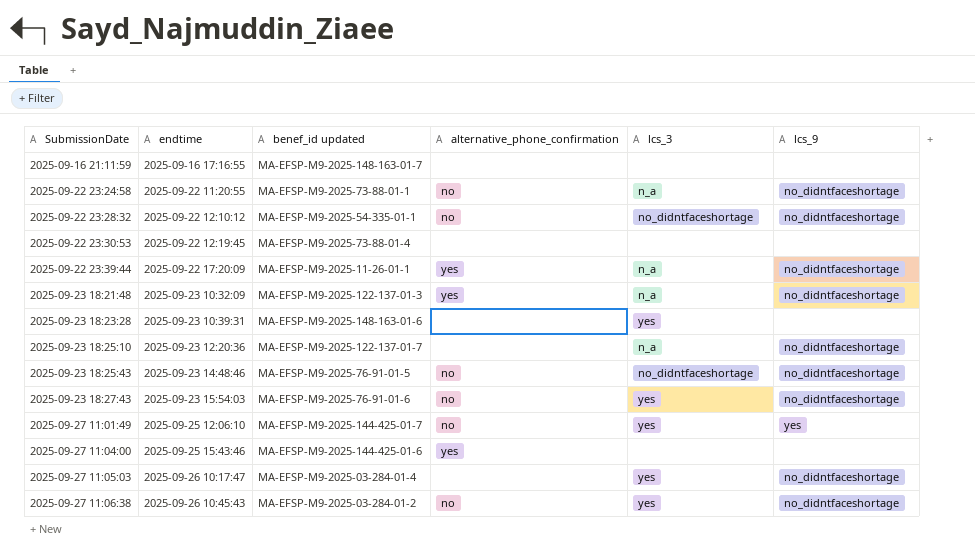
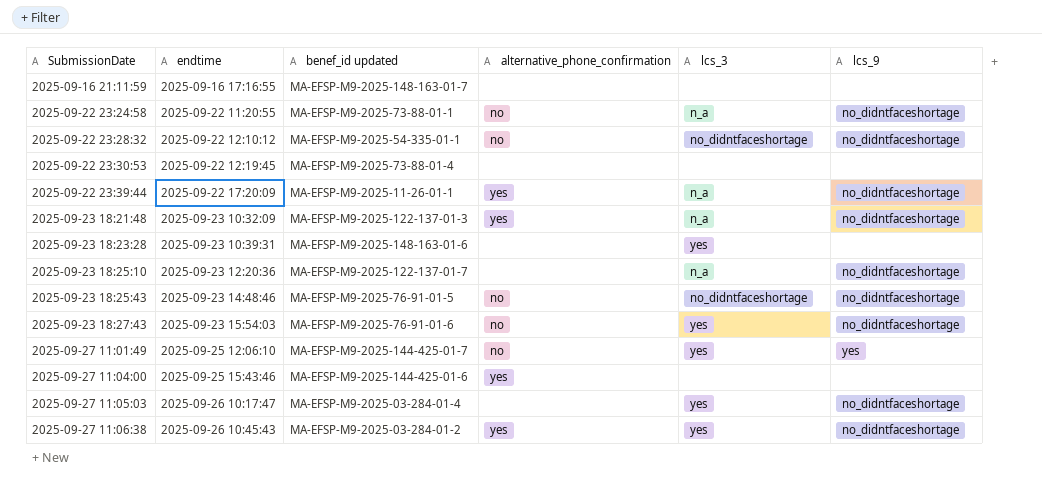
2025-09-27 11:06:38 | alternative_phone_confirmation: no -> yes

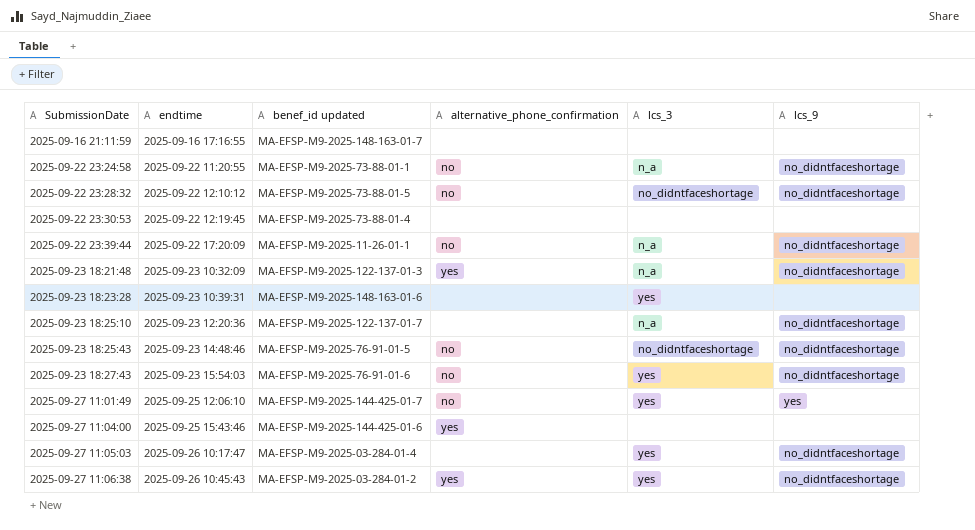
2025-09-22 23:28:32 | benef_id updated: MA-EFSP-M9-2025-54-335-01-1 -> MA-EFSP-M9-2025-73-88-01-5
2025-09-22 23:39:44 | alternative_phone_confirmation: yes -> no

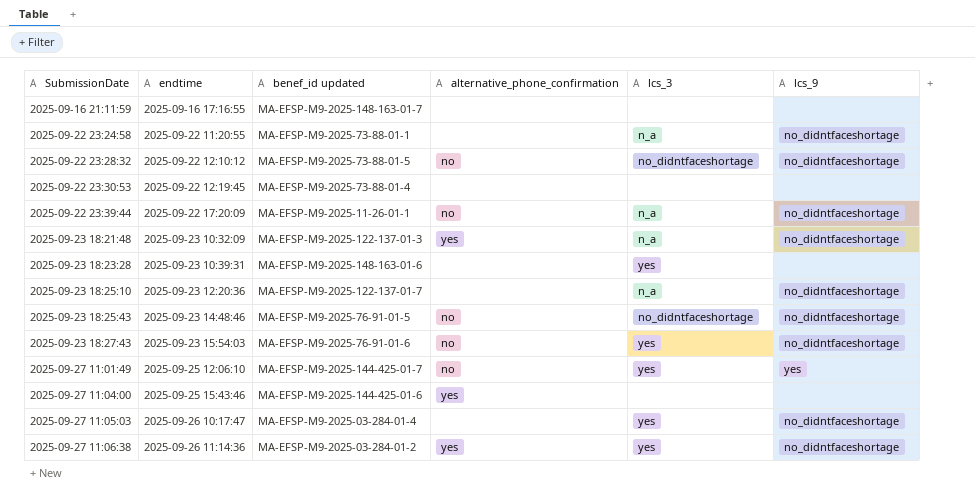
2025-09-22 23:24:58 | alternative_phone_confirmation: no -> none
2025-09-27 11:06:38 | endtime: 2025-09-26 10:45:43 -> 2025-09-26 11:14:36

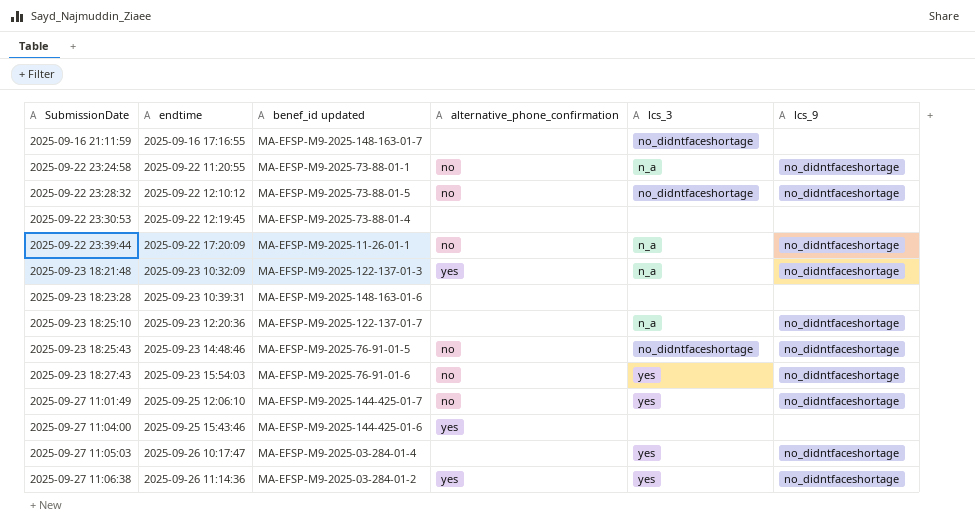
2025-09-16 21:11:59 | lcs_3: none -> no_didntfaceshortage
2025-09-22 23:24:58 | alternative_phone_confirmation: none -> no
2025-09-23 18:23:28 | lcs_3: yes -> none
2025-09-27 11:01:49 | lcs_9: yes -> no_didntfaceshortage

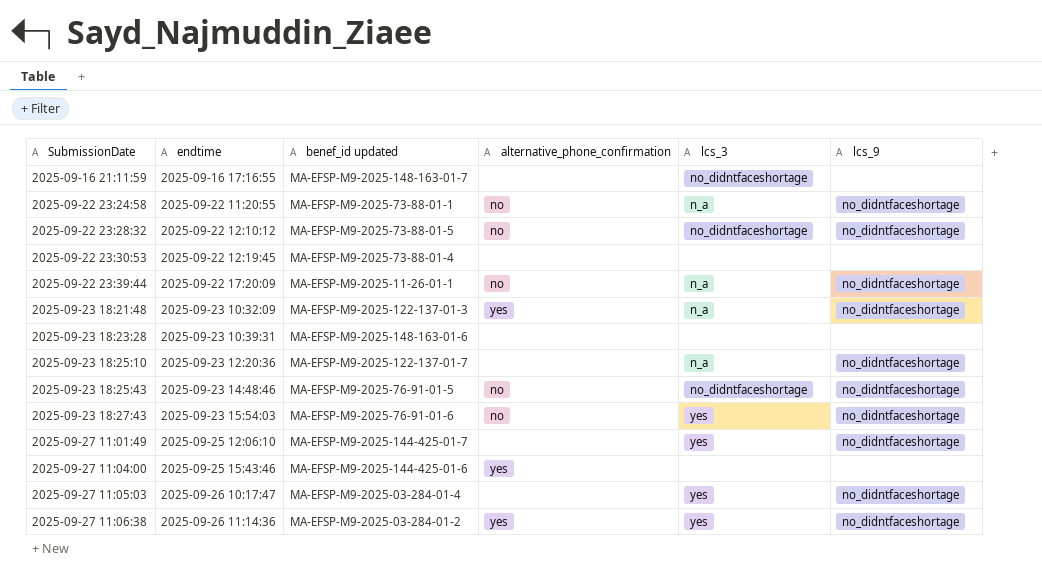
2025-09-27 11:01:49 | alternative_phone_confirmation: no -> none

